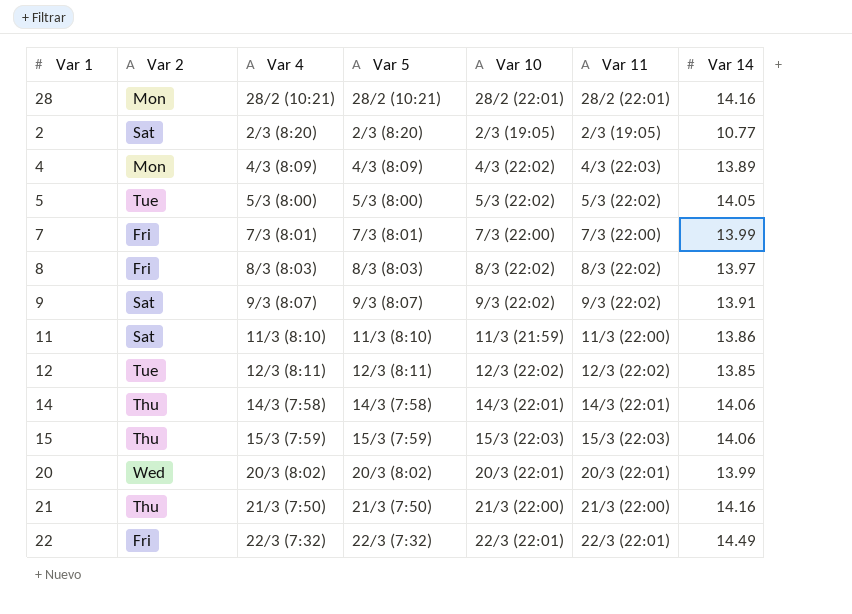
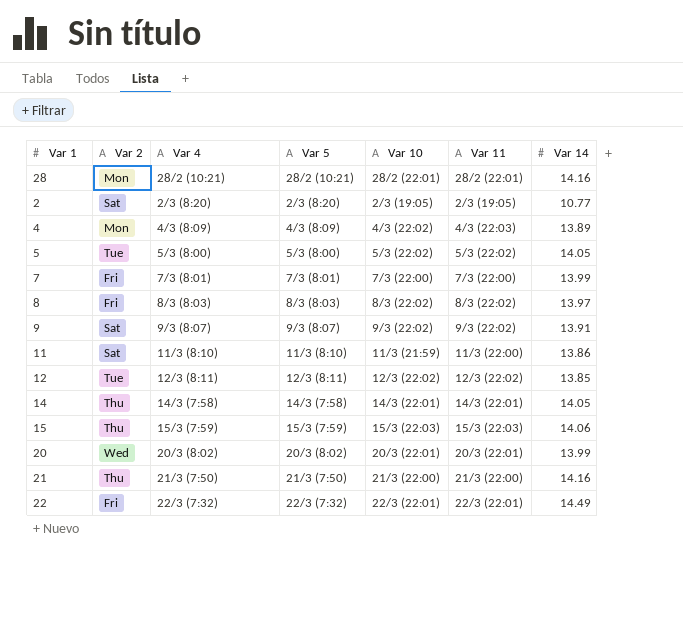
14 | Var 14: 14.06 -> 14.05

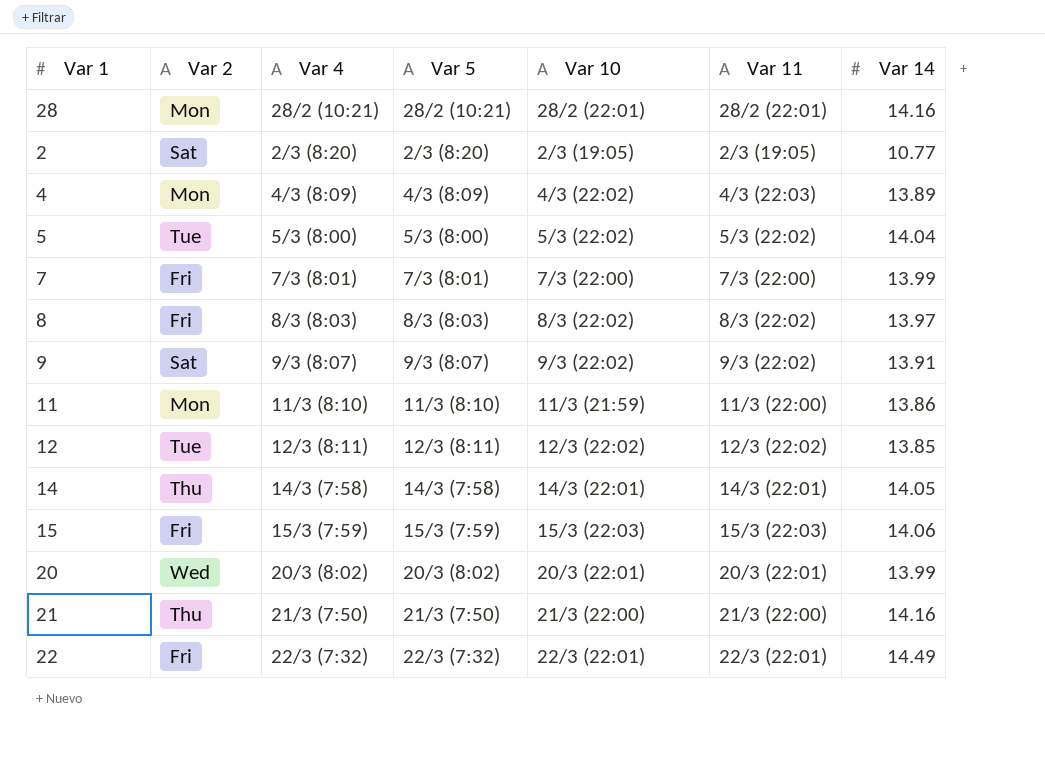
5 | Var 14: 14.05 -> 14.04
11 | Var 2: Sat -> Mon
15 | Var 2: Thu -> Fri

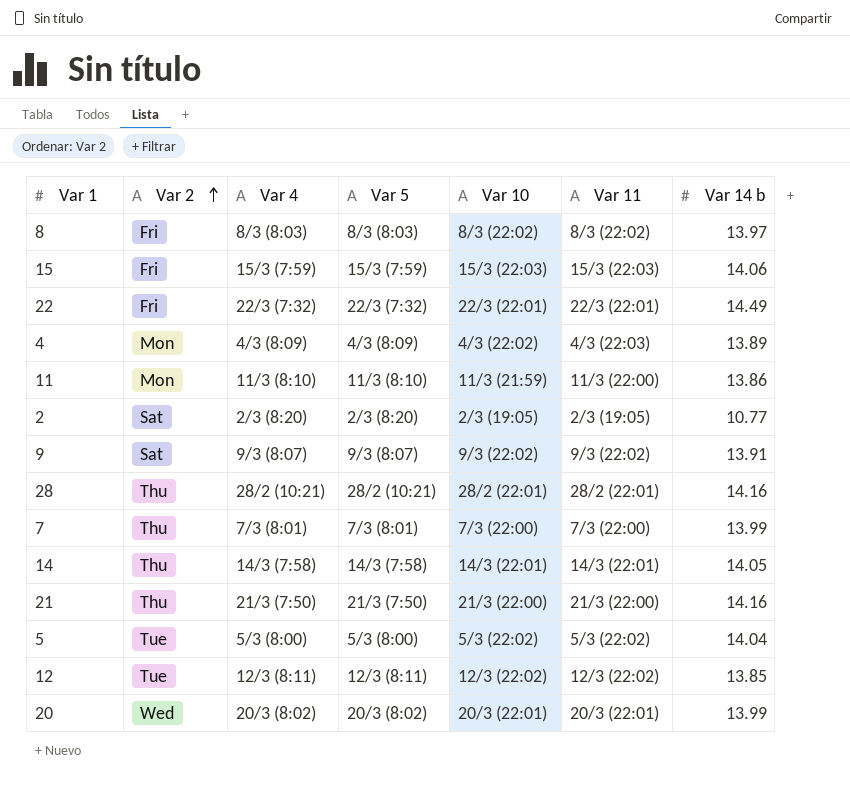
row order: none -> Var 2 ascending
column name: Var 14 -> Var 14 b
28 | Var 2: Mon -> Thu
7 | Var 2: Fri -> Thu

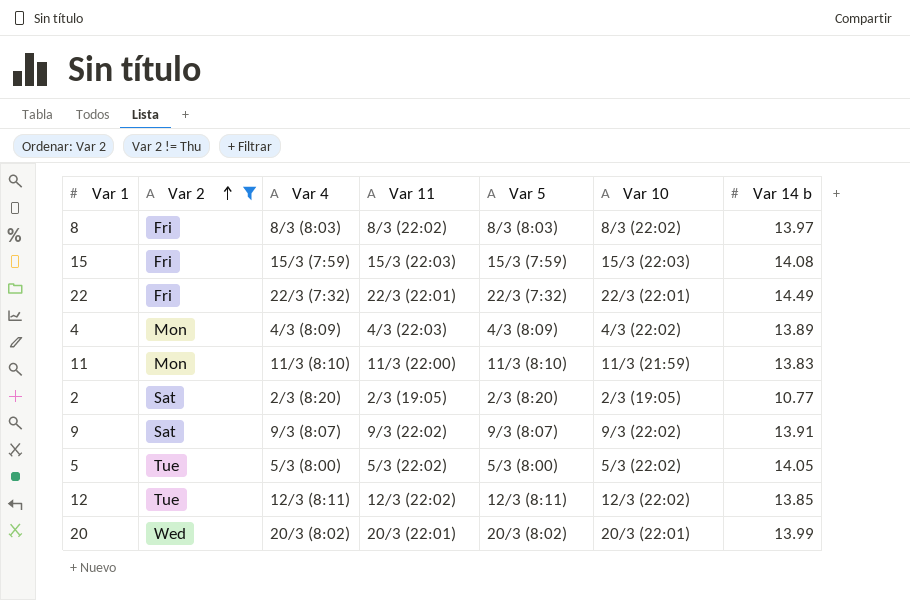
filter: none -> Var 2 != Thu
column Var 11 | position: 6 -> 4
15 | Var 14 b: 14.06 -> 14.08
11 | Var 14 b: 13.86 -> 13.83
5 | Var 14 b: 14.04 -> 14.05

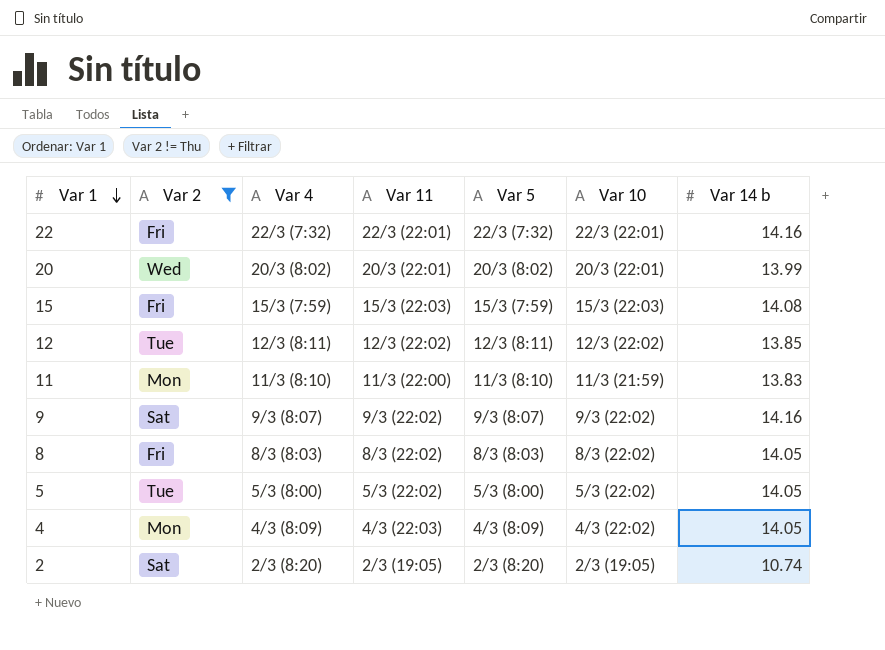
row order: Var 2 ascending -> Var 1 descending
22 | Var 14 b: 14.49 -> 14.16
9 | Var 14 b: 13.91 -> 14.16
8 | Var 14 b: 13.97 -> 14.05
4 | Var 14 b: 13.89 -> 14.05
2 | Var 14 b: 10.77 -> 10.74

